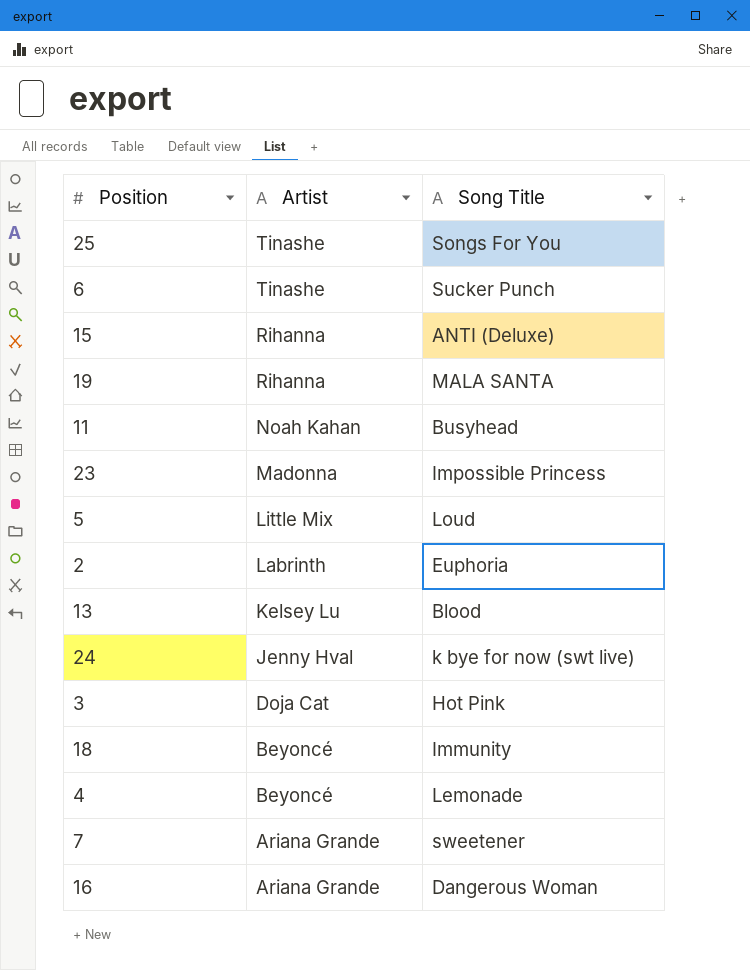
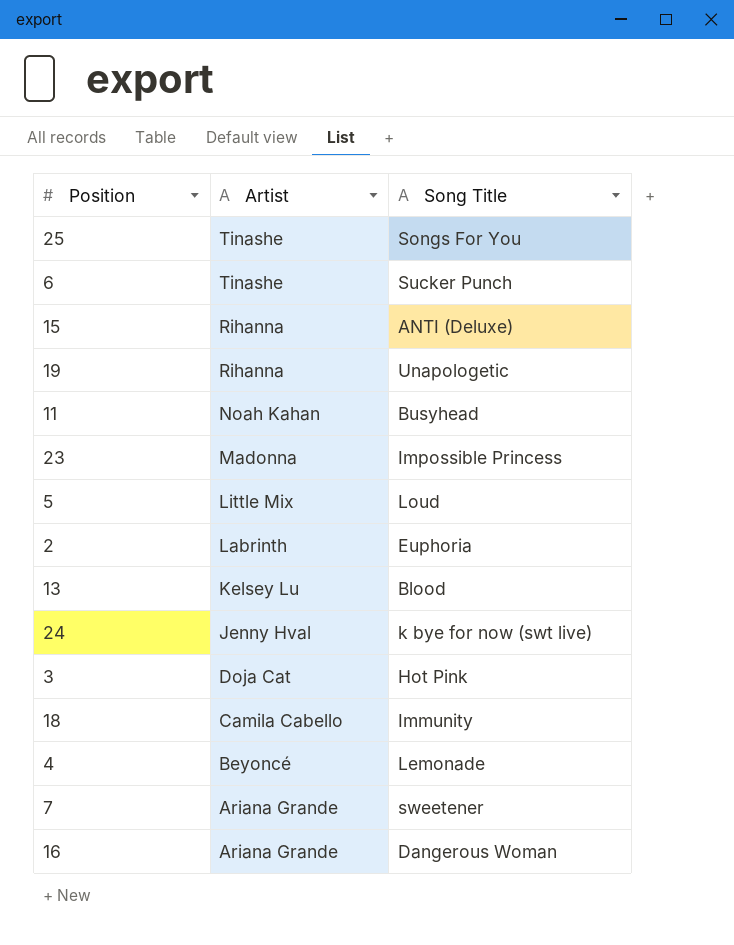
19 | Song Title: MALA SANTA -> Unapologetic
18 | Artist: Beyoncé -> Camila Cabello

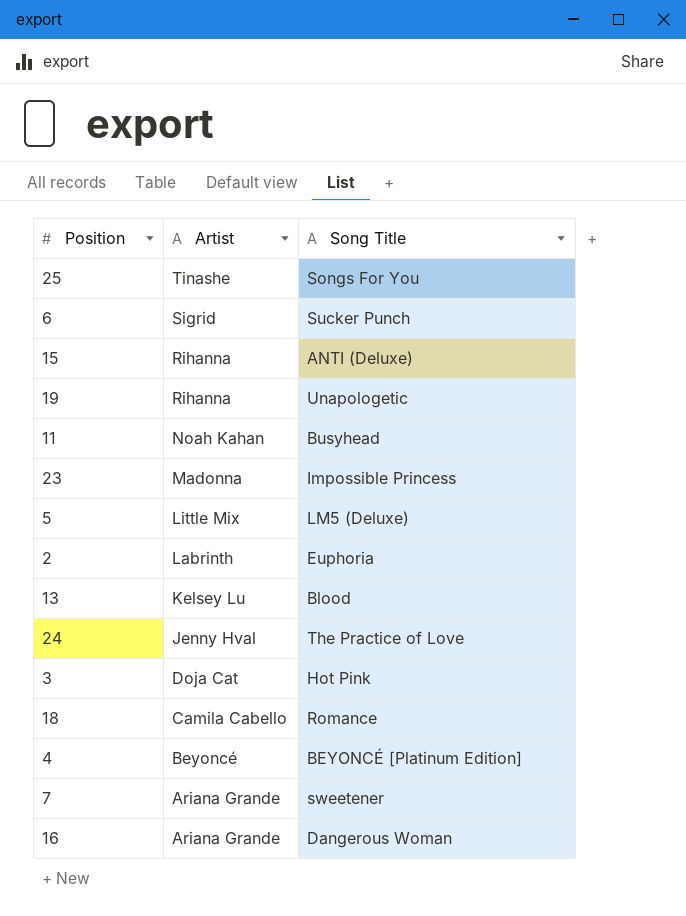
6 | Artist: Tinashe -> Sigrid
5 | Song Title: Loud -> LM5 (Deluxe)
24 | Song Title: k bye for now (swt live) -> The Practice of Love
18 | Song Title: Immunity -> Romance
4 | Song Title: Lemonade -> BEYONCÉ [Platinum Edition]

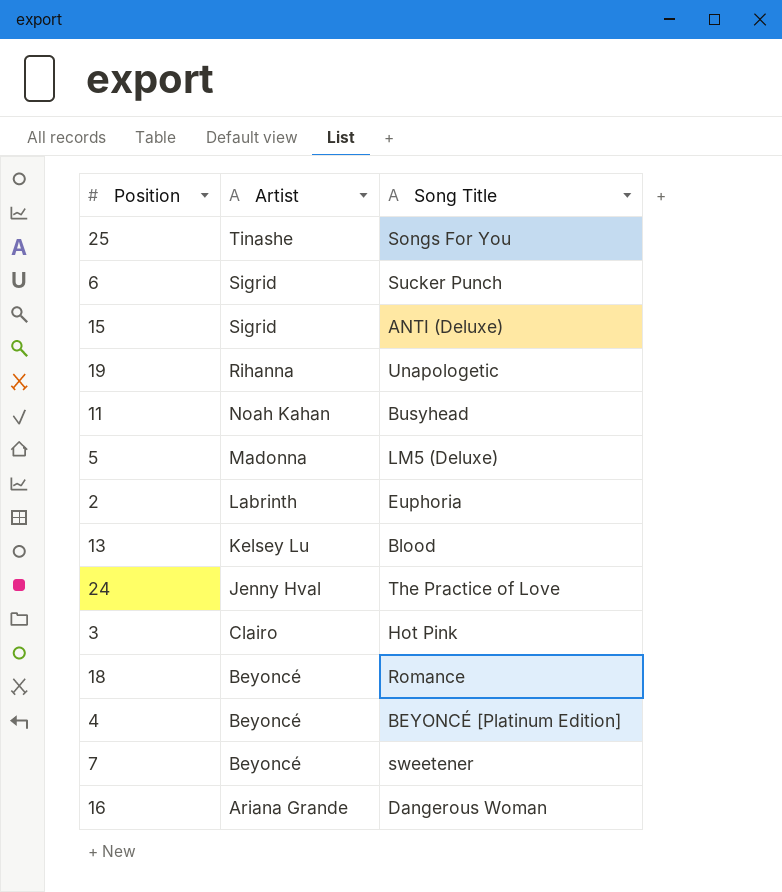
row 23: Madonna | Impossible Princess -> none
15 | Artist: Rihanna -> Sigrid
5 | Artist: Little Mix -> Madonna
3 | Artist: Doja Cat -> Clairo
18 | Artist: Camila Cabello -> Beyoncé
7 | Artist: Ariana Grande -> Beyoncé

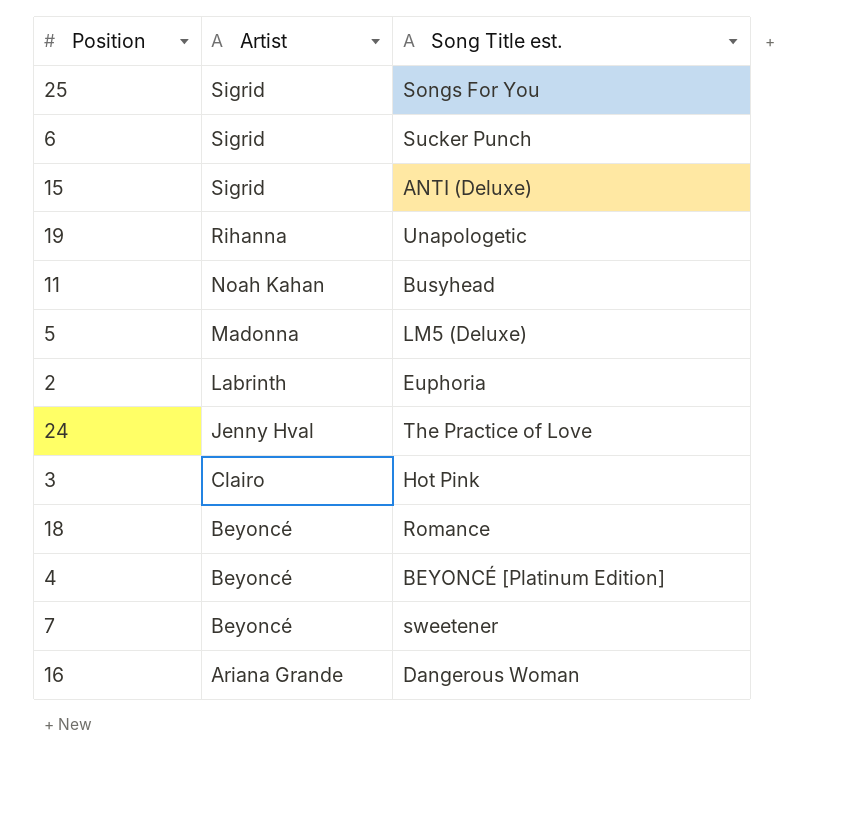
column name: Song Title -> Song Title est.
row 13: Kelsey Lu | Blood -> none
25 | Artist: Tinashe -> Sigrid

